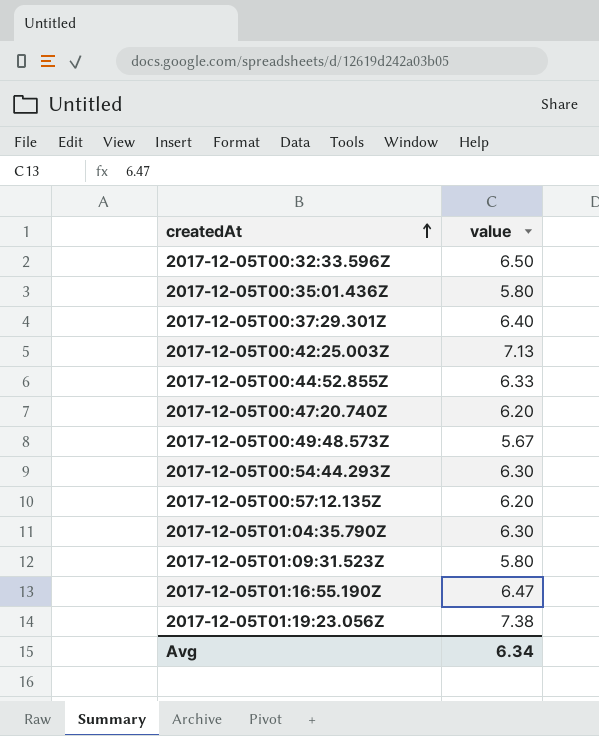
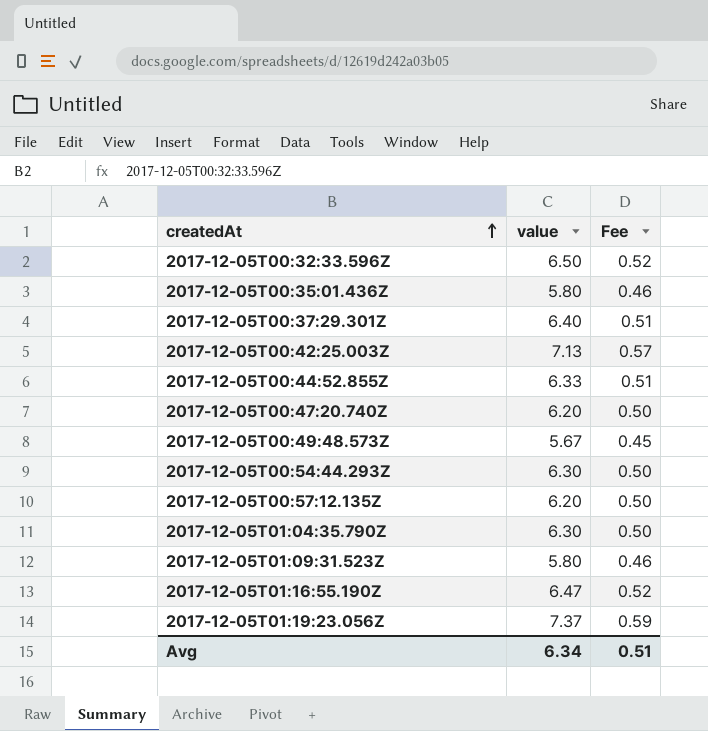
column Fee | formula: none -> [value] * 0.08
2017-12-05T01:19:23.056Z | value: 7.38 -> 7.37

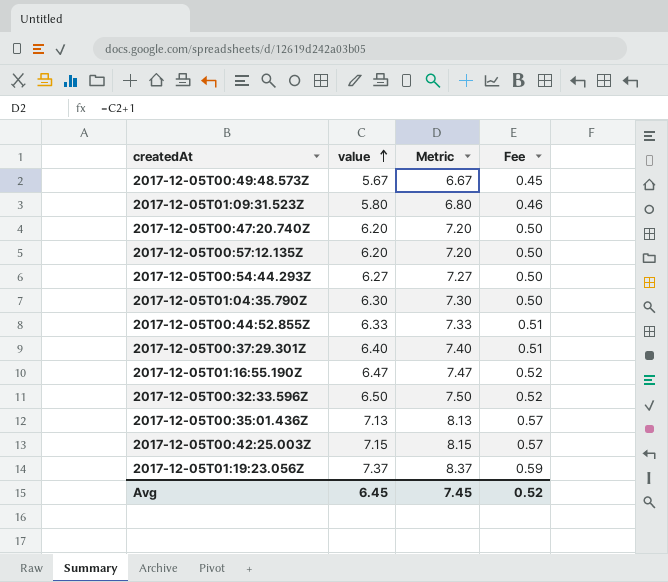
row order: createdAt ascending -> value ascending
column Metric | formula: none -> [value] + 1
2017-12-05T00:54:44.293Z | value: 6.30 -> 6.27
2017-12-05T00:35:01.436Z | value: 5.80 -> 7.13
2017-12-05T00:35:01.436Z | Fee: 0.46 -> 0.57
2017-12-05T00:42:25.003Z | value: 7.13 -> 7.15
Avg | value: 6.34 -> 6.45
Avg | Fee: 0.51 -> 0.52

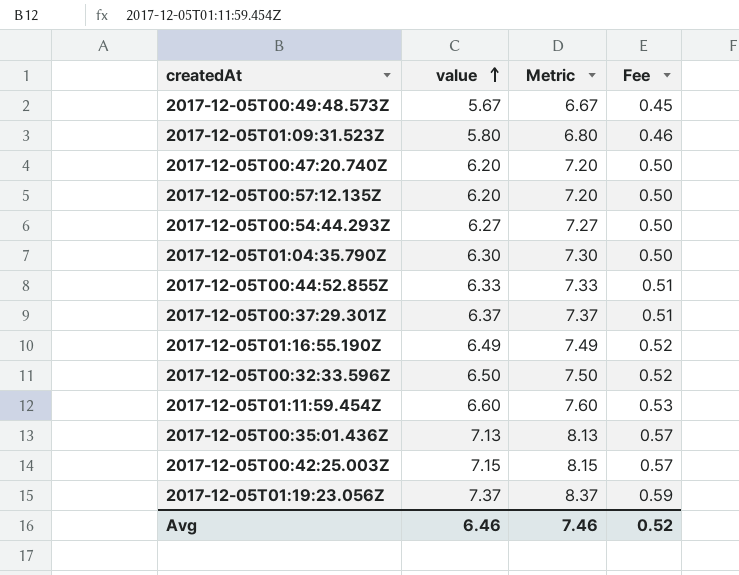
2017-12-05T00:37:29.301Z | value: 6.40 -> 6.37
2017-12-05T00:37:29.301Z | Metric: 7.40 -> 7.37
2017-12-05T01:16:55.190Z | value: 6.47 -> 6.49
2017-12-05T01:16:55.190Z | Metric: 7.47 -> 7.49
row 2017-12-05T01:11:59.454Z: none -> 6.60 | 7.60 | 0.53
Avg | value: 6.45 -> 6.46
Avg | Metric: 7.45 -> 7.46

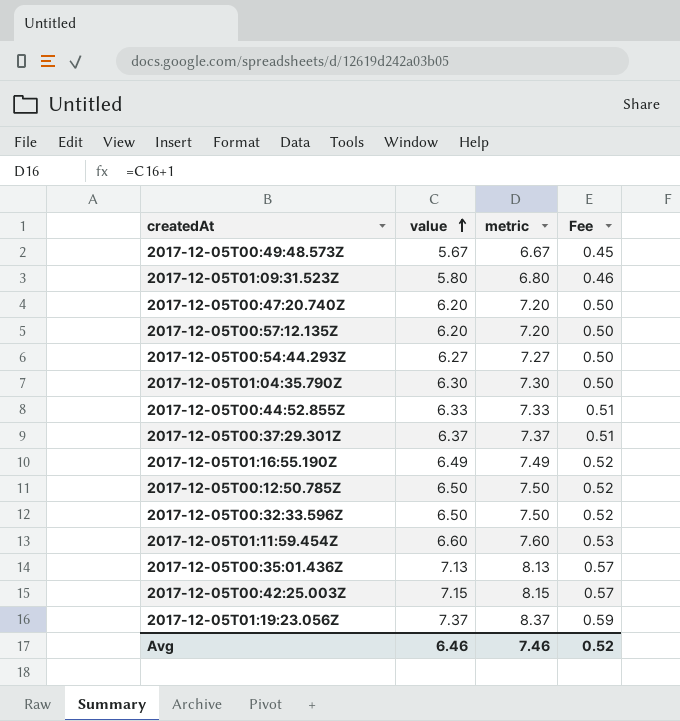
column name: Metric -> metric
row 2017-12-05T00:12:50.785Z: none -> 6.50 | 7.50 | 0.52

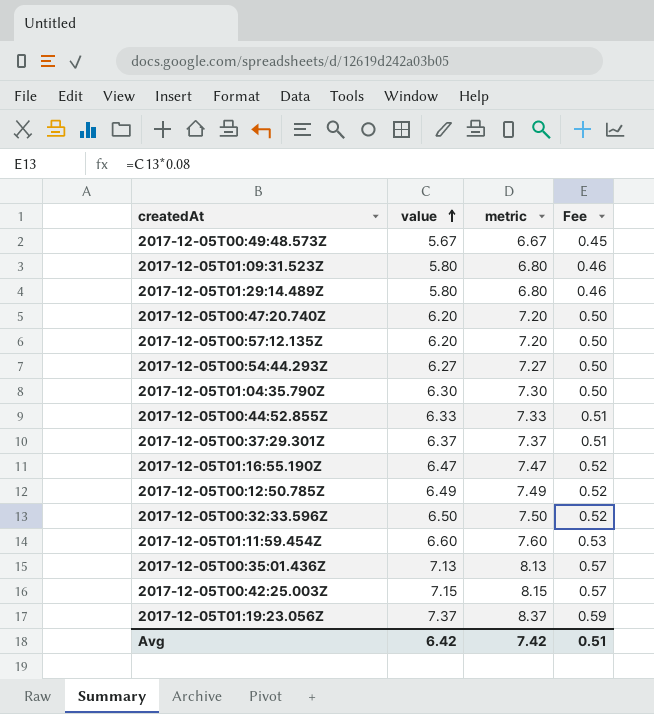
row 2017-12-05T01:29:14.489Z: none -> 5.80 | 6.80 | 0.46
2017-12-05T01:16:55.190Z | value: 6.49 -> 6.47
2017-12-05T01:16:55.190Z | metric: 7.49 -> 7.47
2017-12-05T00:12:50.785Z | value: 6.50 -> 6.49
2017-12-05T00:12:50.785Z | metric: 7.50 -> 7.49
Avg | value: 6.46 -> 6.42
Avg | metric: 7.46 -> 7.42
Avg | Fee: 0.52 -> 0.51

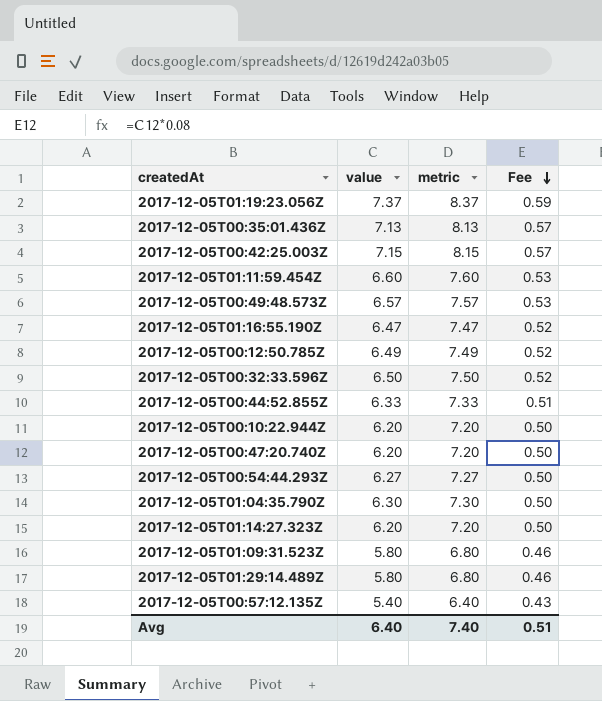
row order: value ascending -> Fee descending
row 2017-12-05T00:37:29.301Z: 6.37 | 7.37 | 0.51 -> none
2017-12-05T00:49:48.573Z | value: 5.67 -> 6.57
2017-12-05T00:49:48.573Z | metric: 6.67 -> 7.57
2017-12-05T00:49:48.573Z | Fee: 0.45 -> 0.53
row 2017-12-05T00:10:22.944Z: none -> 6.20 | 7.20 | 0.50
row 2017-12-05T01:14:27.323Z: none -> 6.20 | 7.20 | 0.50
2017-12-05T00:57:12.135Z | value: 6.20 -> 5.40
2017-12-05T00:57:12.135Z | metric: 7.20 -> 6.40
2017-12-05T00:57:12.135Z | Fee: 0.50 -> 0.43
Avg | value: 6.42 -> 6.40
Avg | metric: 7.42 -> 7.40

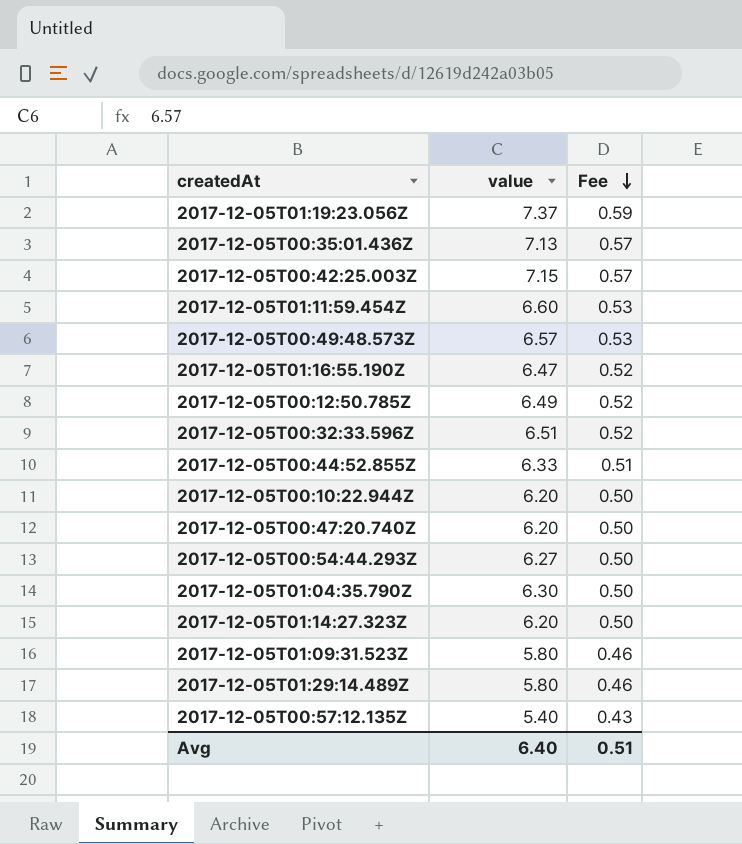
column metric | formula: [value] + 1 -> none
2017-12-05T00:32:33.596Z | value: 6.50 -> 6.51

